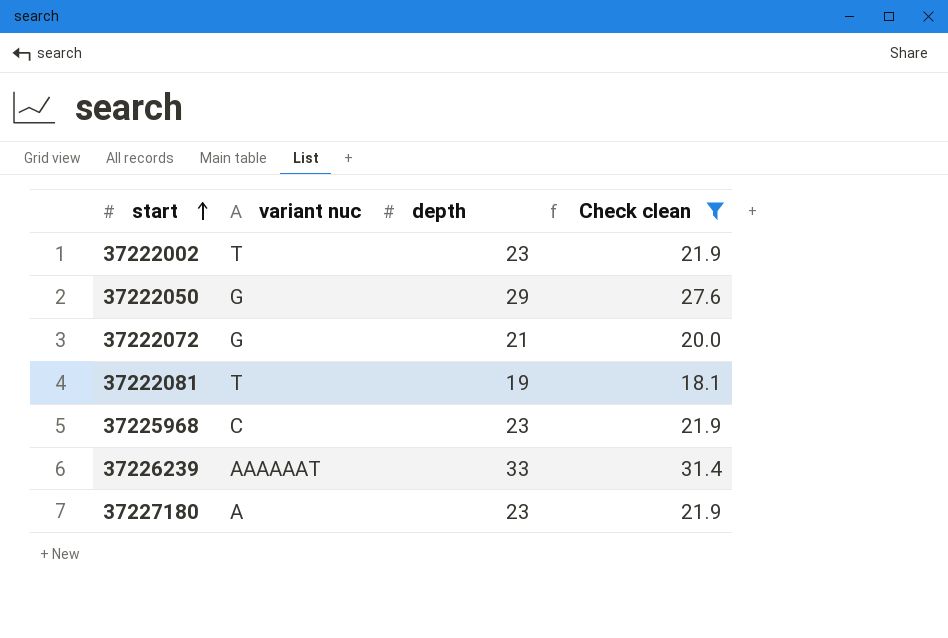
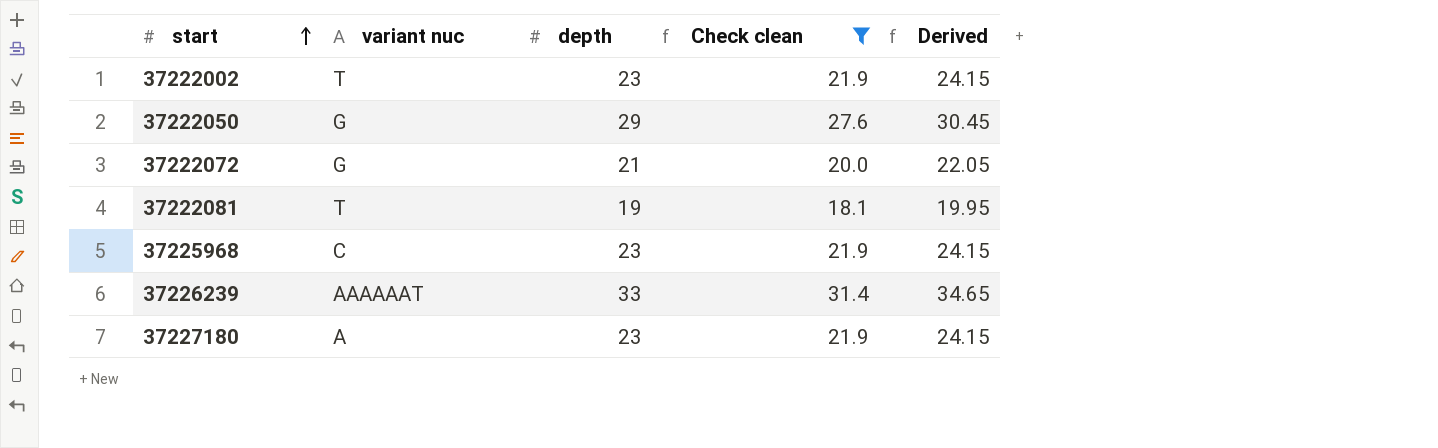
column Derived | formula: none -> [depth] * 1.05

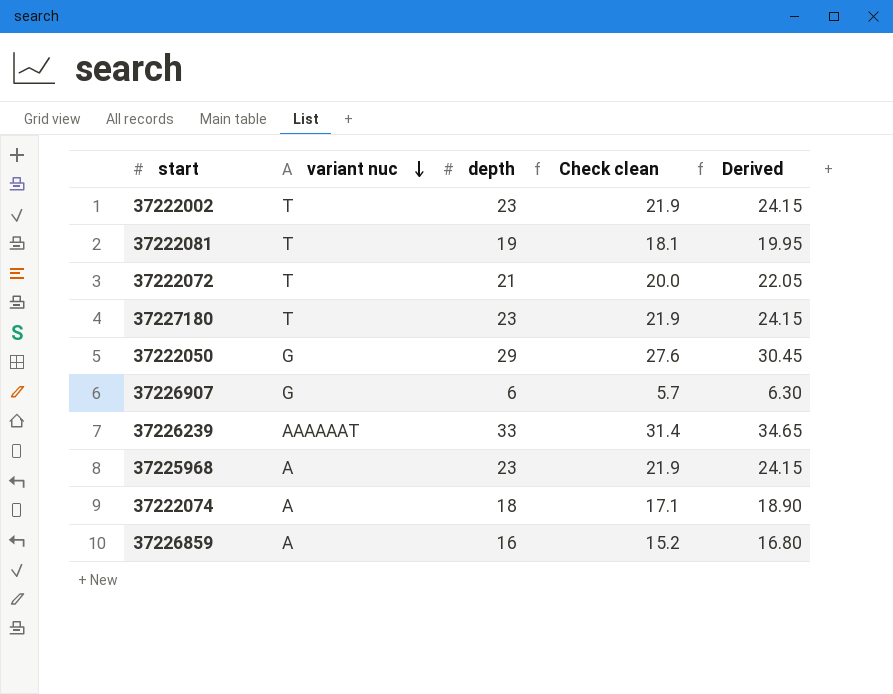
filter: Check clean >= 18.1 -> none
row order: start ascending -> variant nuc descending
37222072 | variant nuc: G -> T
37227180 | variant nuc: A -> T
37225968 | variant nuc: C -> A

